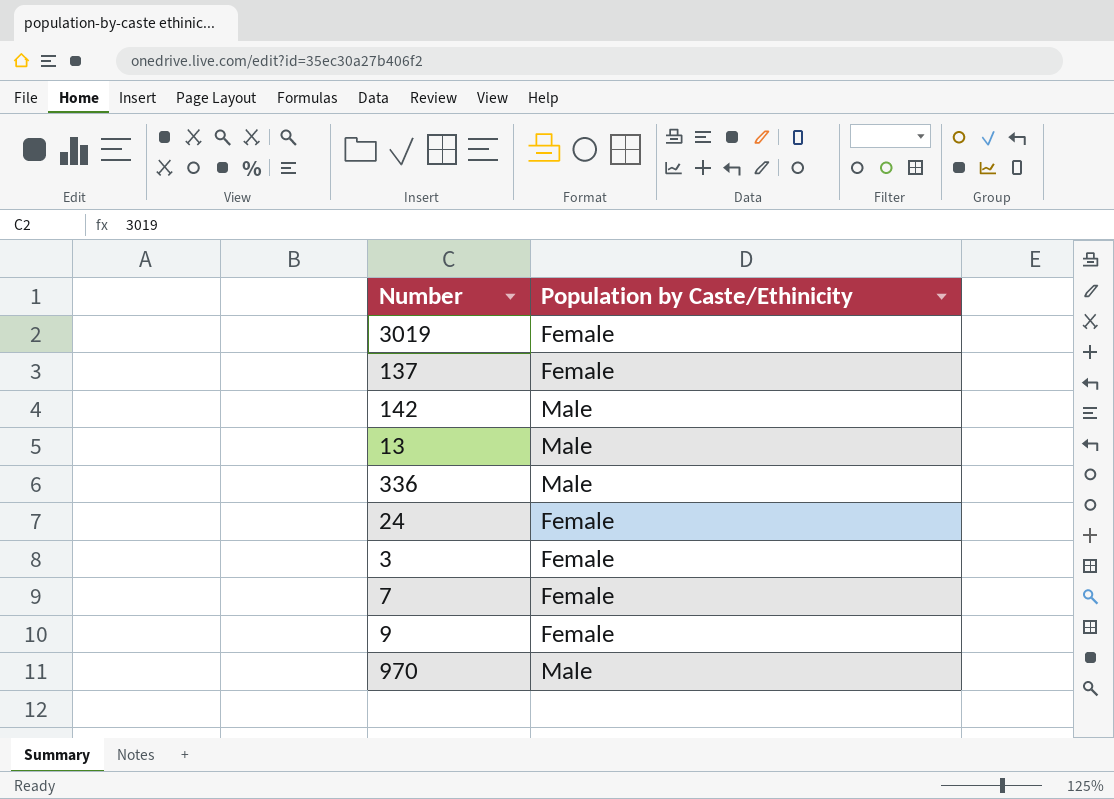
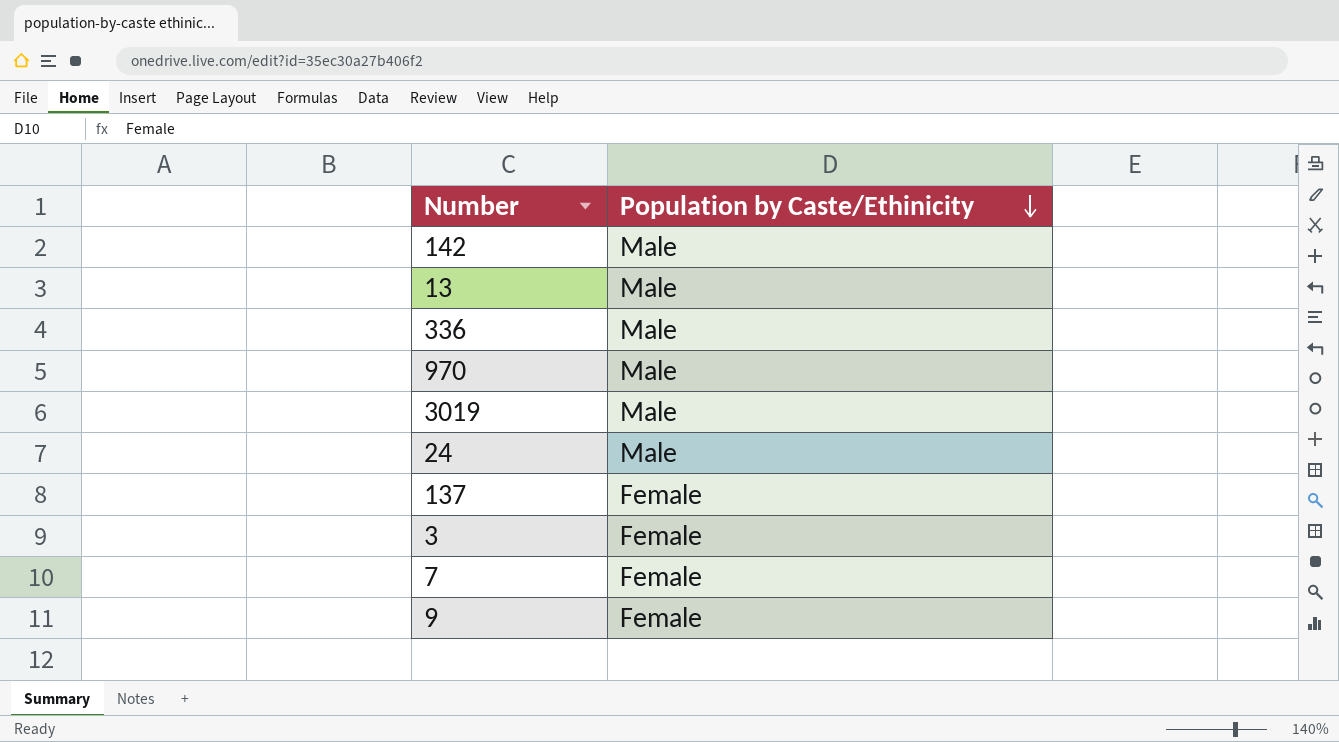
row order: none -> Population by Caste/Ethinicity descending
3019 | Population by Caste/Ethinicity: Female -> Male
24 | Population by Caste/Ethinicity: Female -> Male

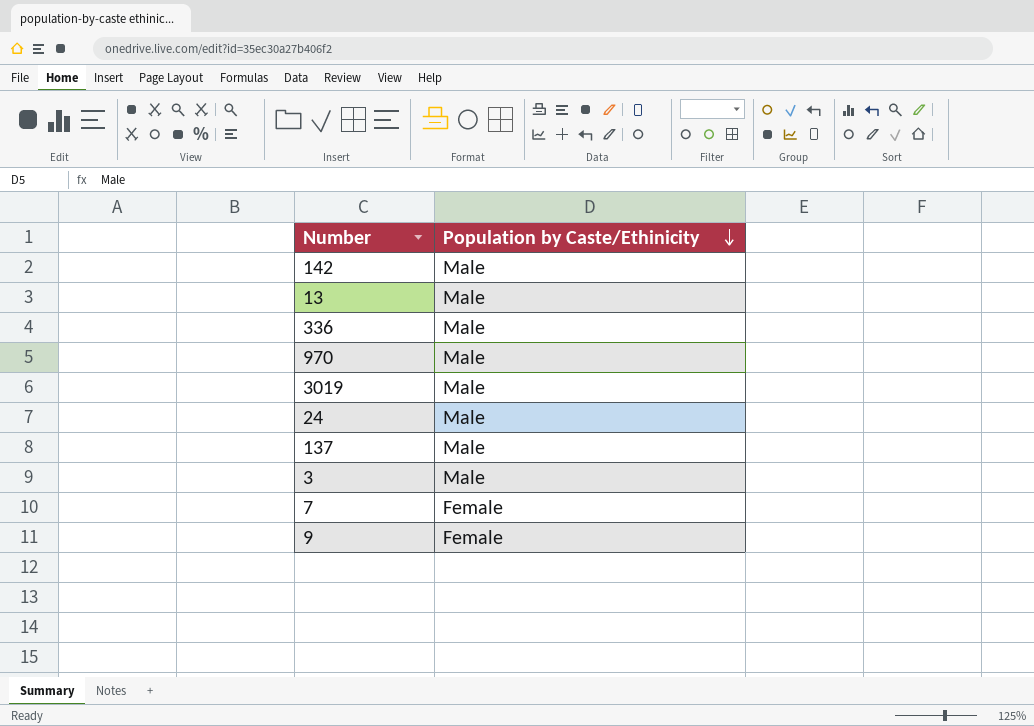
137 | Population by Caste/Ethinicity: Female -> Male
3 | Population by Caste/Ethinicity: Female -> Male

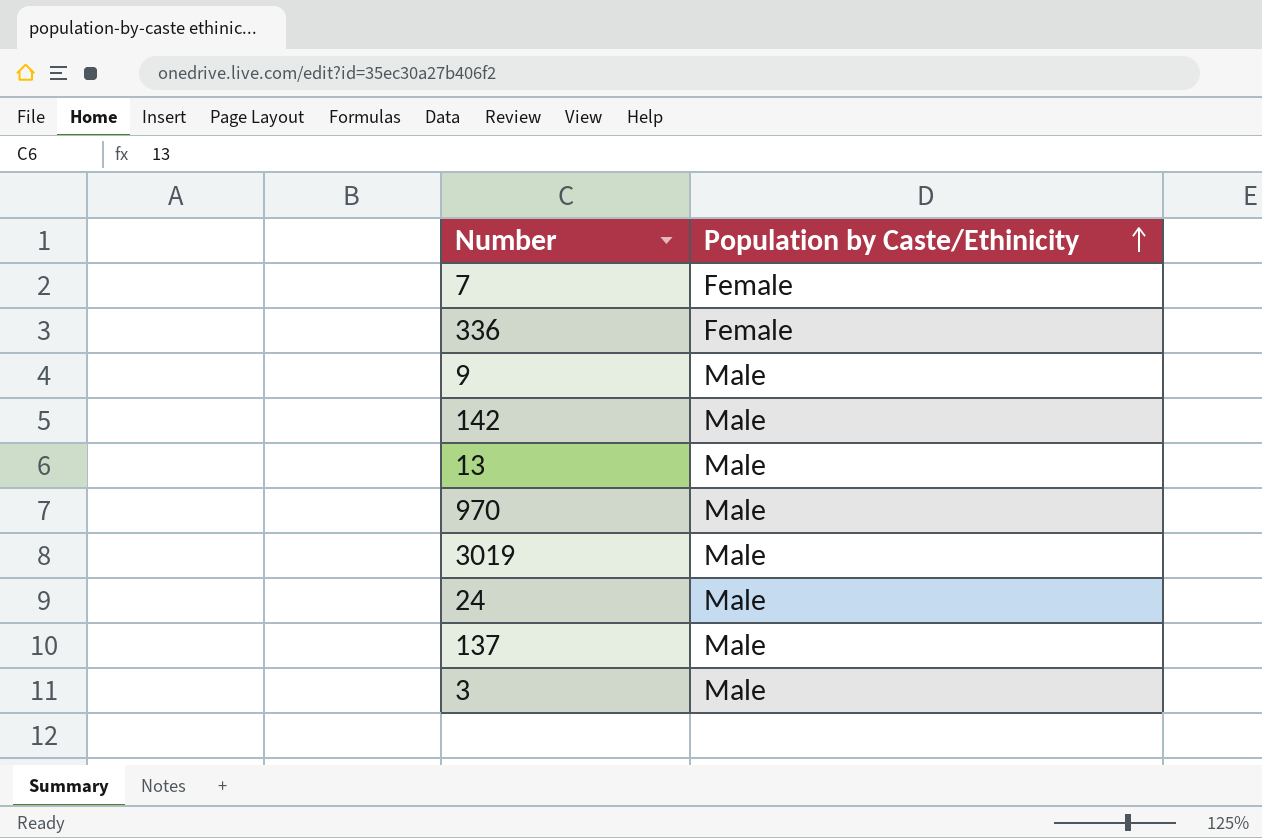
row order: Population by Caste/Ethinicity descending -> Population by Caste/Ethinicity ascending
336 | Population by Caste/Ethinicity: Male -> Female
9 | Population by Caste/Ethinicity: Female -> Male

